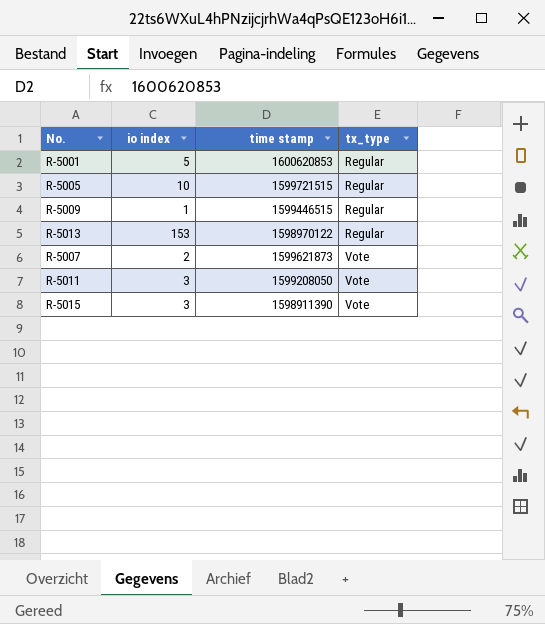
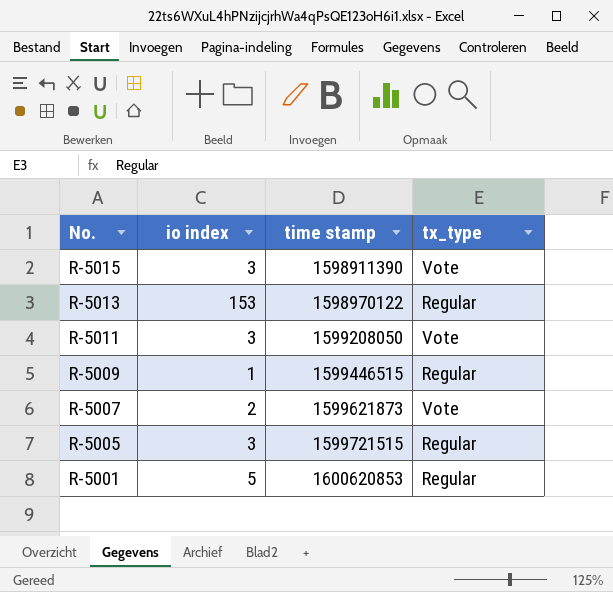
row order: tx_type ascending -> No. descending
R-5005 | io index: 10 -> 3

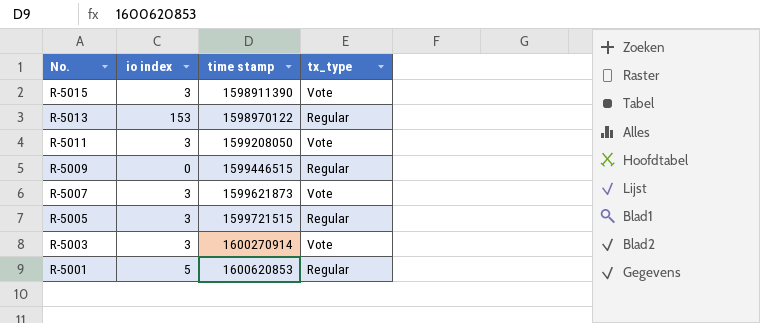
R-5009 | io index: 1 -> 0
R-5007 | io index: 2 -> 3
row R-5003: none -> 3 | 1600270914 | Vote

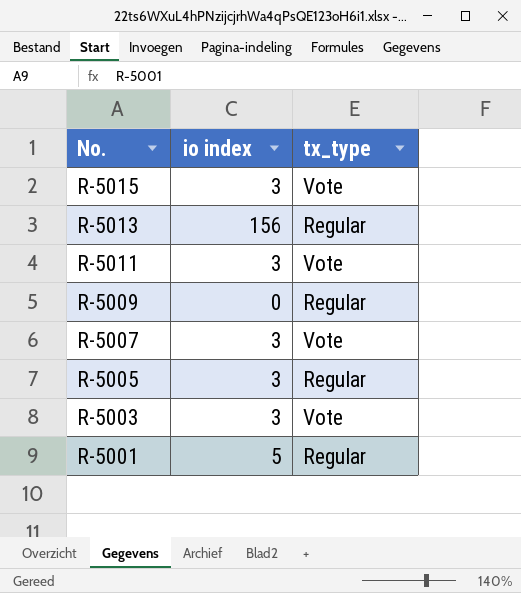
column time stamp | position: 3 -> none
R-5013 | io index: 153 -> 156

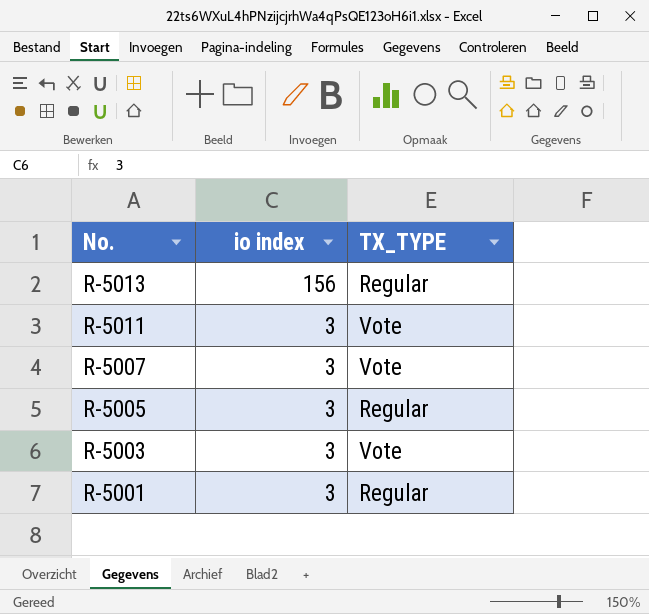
column name: tx_type -> TX_TYPE
row R-5015: 3 | Vote -> none
row R-5009: 0 | Regular -> none
R-5001 | io index: 5 -> 3

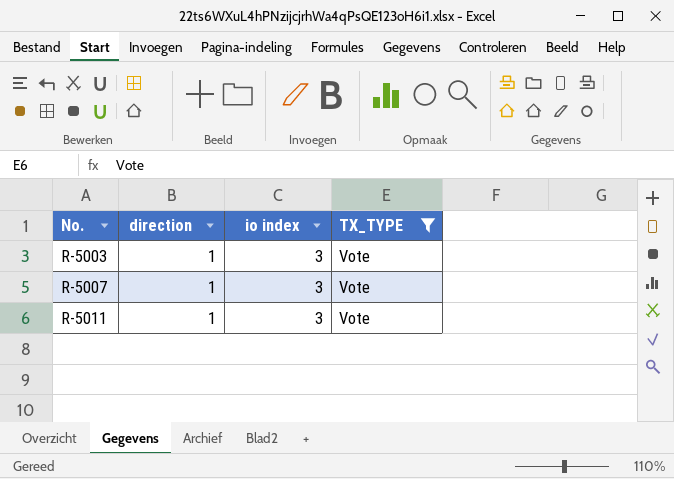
filter: none -> TX_TYPE = Vote
row order: No. descending -> No. ascending
column direction | position: none -> 2

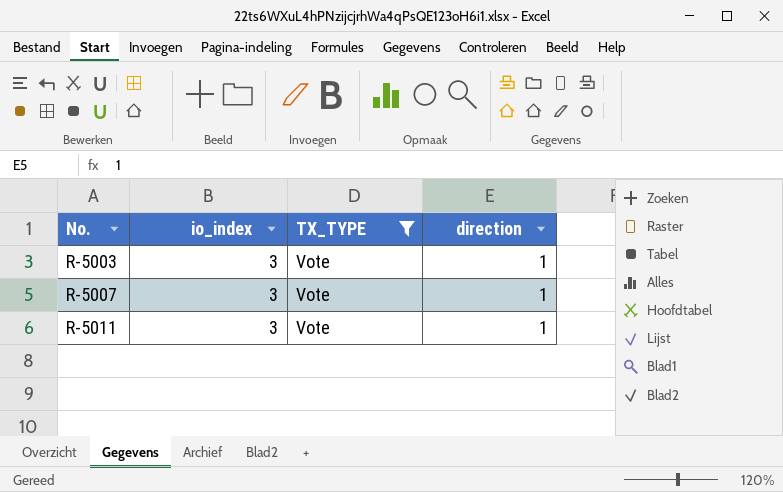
column name: io index -> io_index
column direction | position: 2 -> 4

